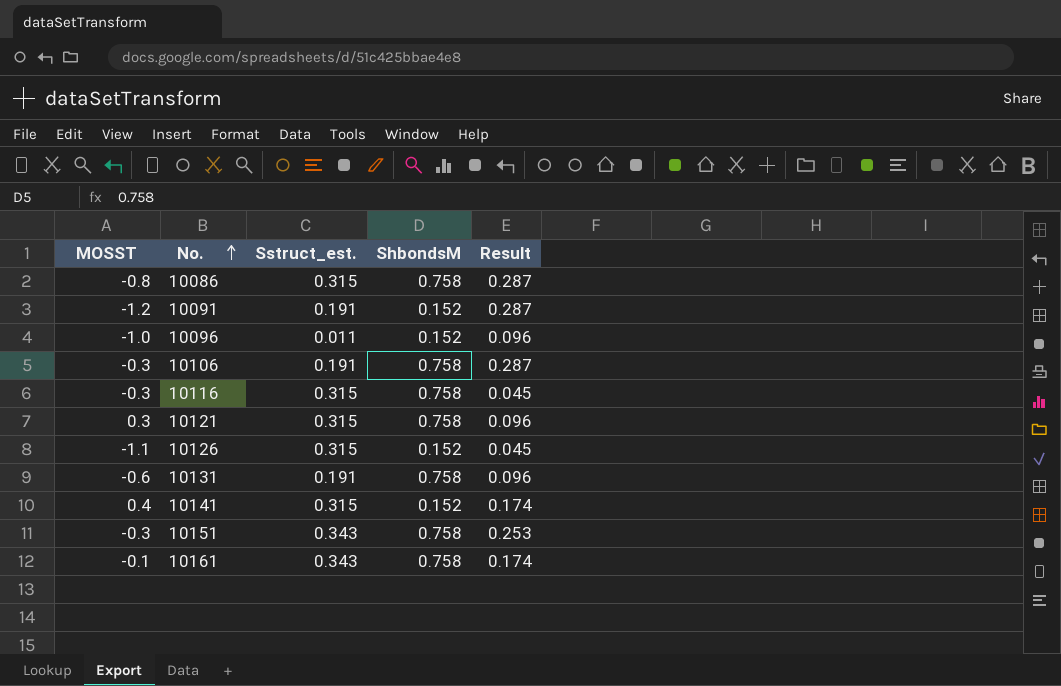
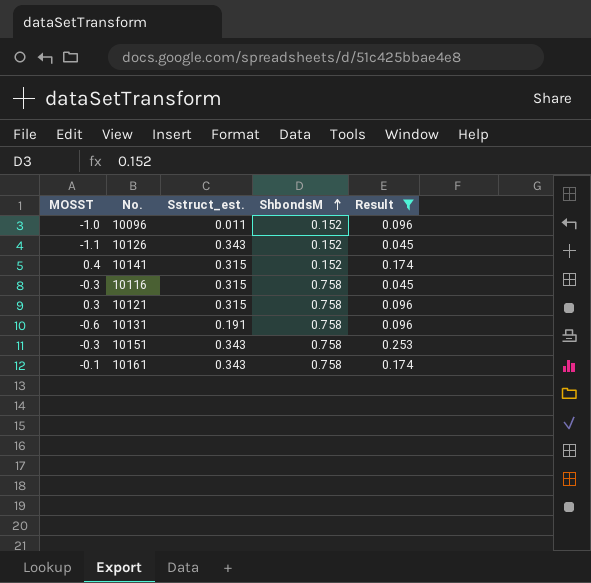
filter: none -> Result != 0.287
row order: No. ascending -> ShbondsM ascending
10126 | Sstruct_est.: 0.315 -> 0.343

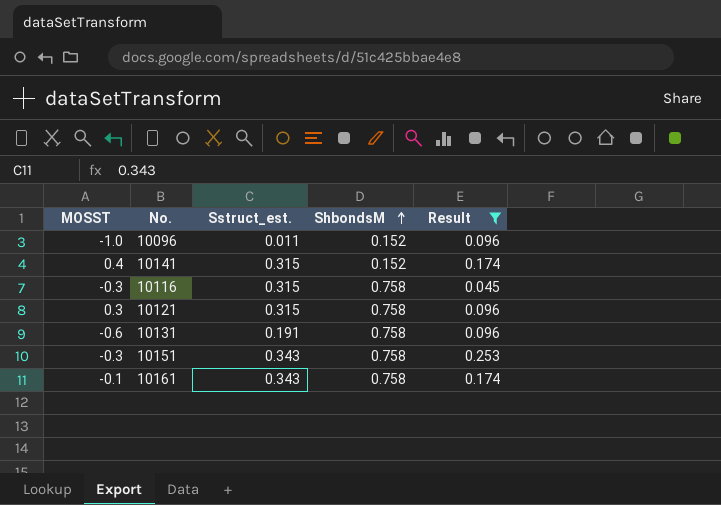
row 10126: -1.1 | 0.343 | 0.152 | 0.045 -> none

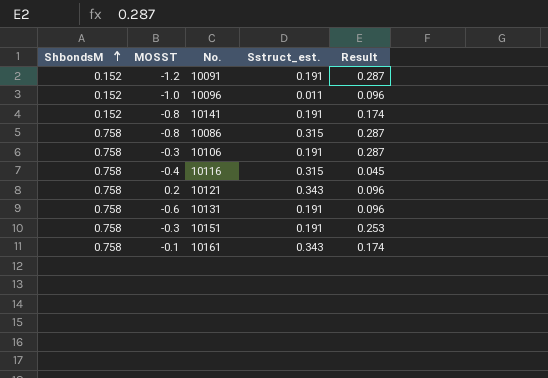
filter: Result != 0.287 -> none
column ShbondsM | position: 4 -> 1
10141 | MOSST: 0.4 -> -0.8
10141 | Sstruct_est.: 0.315 -> 0.191
10116 | MOSST: -0.3 -> -0.4
10121 | MOSST: 0.3 -> 0.2
10121 | Sstruct_est.: 0.315 -> 0.343
10151 | Sstruct_est.: 0.343 -> 0.191

